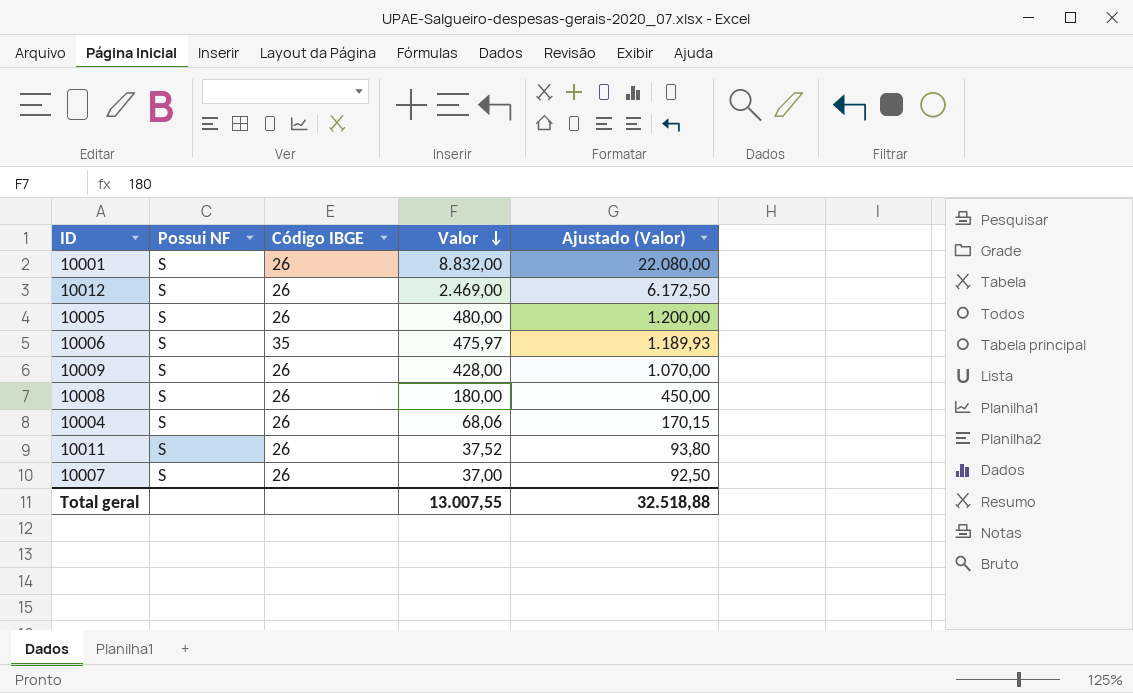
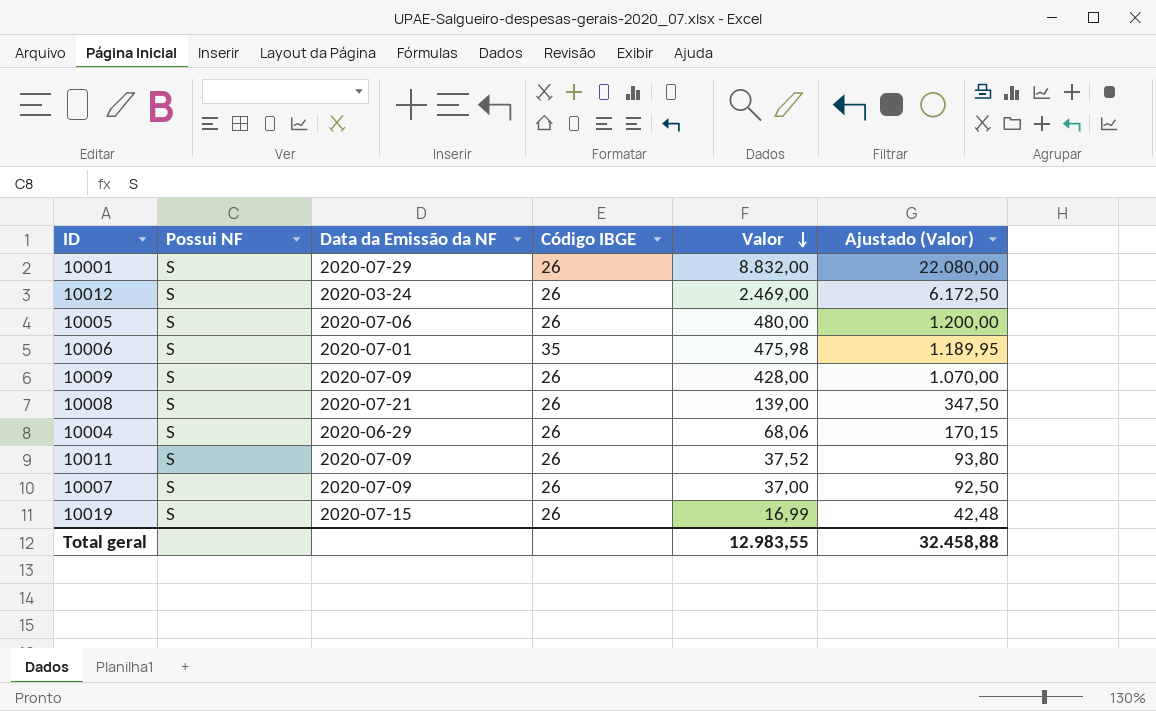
column Data da Emissão da NF | position: none -> 3
10006 | Valor: 475,97 -> 475,98
10006 | Ajustado (Valor): 1.189,93 -> 1.189,95
10008 | Valor: 180,00 -> 139,00
10008 | Ajustado (Valor): 450,00 -> 347,50
row 10019: none -> S | 2020-07-15 | 26 | 16,99 | 42,48
Total geral | Valor: 13.007,55 -> 12.983,55
Total geral | Ajustado (Valor): 32.518,88 -> 32.458,88

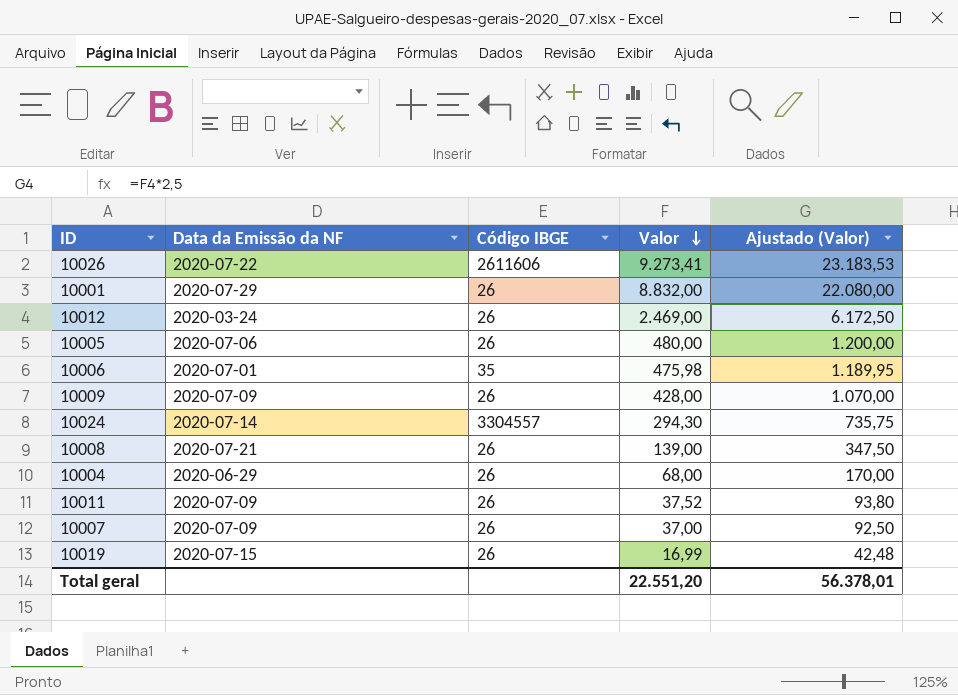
column Possui NF | position: 2 -> none
row 10026: none -> 2020-07-22 | 2611606 | 9.273,41 | 23.183,53
row 10024: none -> 2020-07-14 | 3304557 | 294,30 | 735,75
10004 | Valor: 68,06 -> 68,00
10004 | Ajustado (Valor): 170,15 -> 170,00
Total geral | Valor: 12.983,55 -> 22.551,20
Total geral | Ajustado (Valor): 32.458,88 -> 56.378,01

